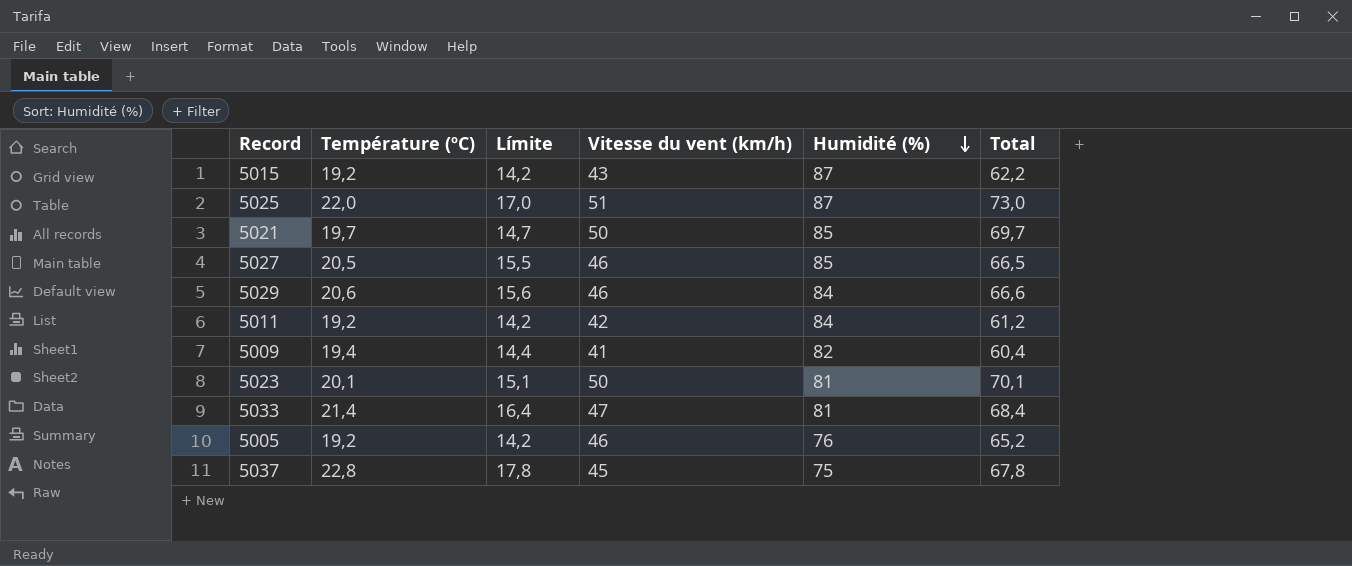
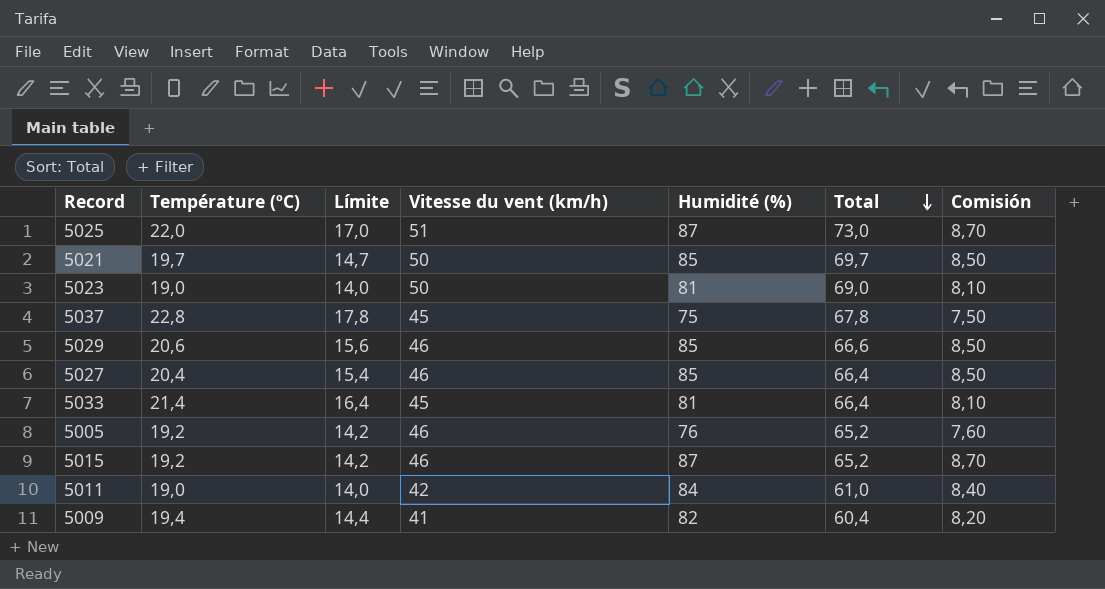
row order: Humidité (%) descending -> Total descending
column Comisión | formula: none -> [Humidité (%)] * 0,1
5023 | Température (ºC): 20,1 -> 19,0
5023 | Límite: 15,1 -> 14,0
5023 | Total: 70,1 -> 69,0
5029 | Humidité (%): 84 -> 85
5027 | Température (ºC): 20,5 -> 20,4
5027 | Límite: 15,5 -> 15,4
5027 | Total: 66,5 -> 66,4
5033 | Vitesse du vent (km/h): 47 -> 45
5033 | Total: 68,4 -> 66,4
5015 | Vitesse du vent (km/h): 43 -> 46
5015 | Total: 62,2 -> 65,2
5011 | Température (ºC): 19,2 -> 19,0
5011 | Límite: 14,2 -> 14,0
5011 | Total: 61,2 -> 61,0

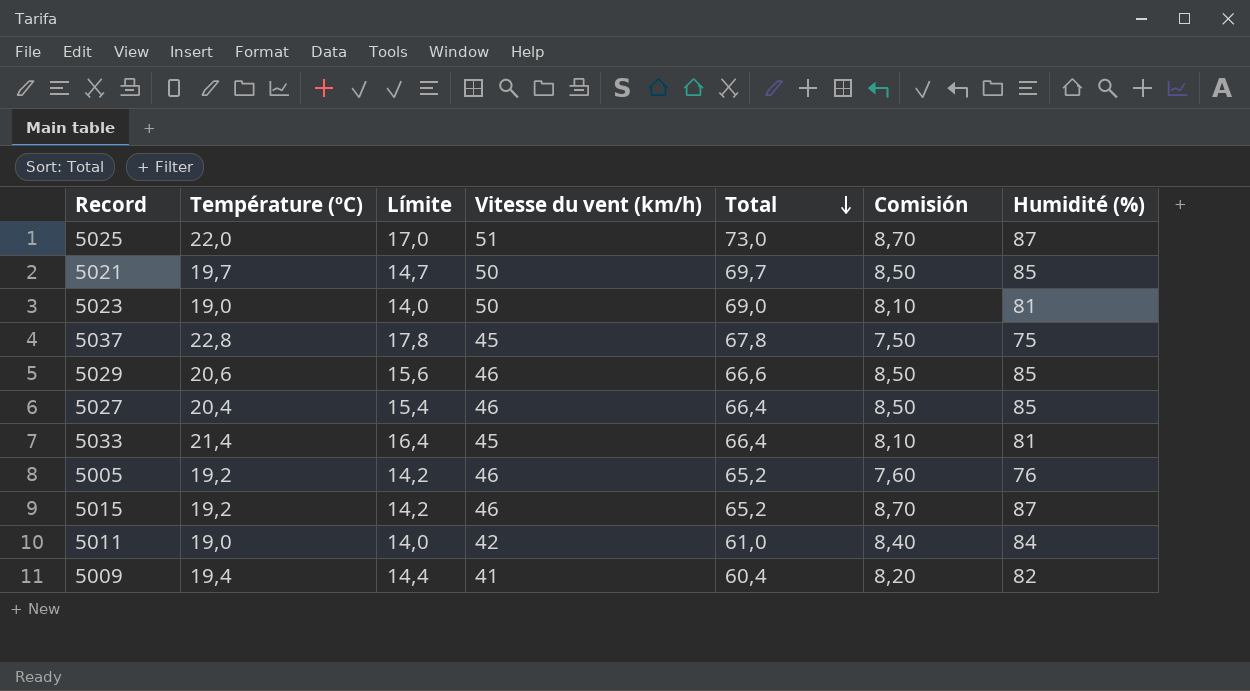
column Humidité (%) | position: 5 -> 7

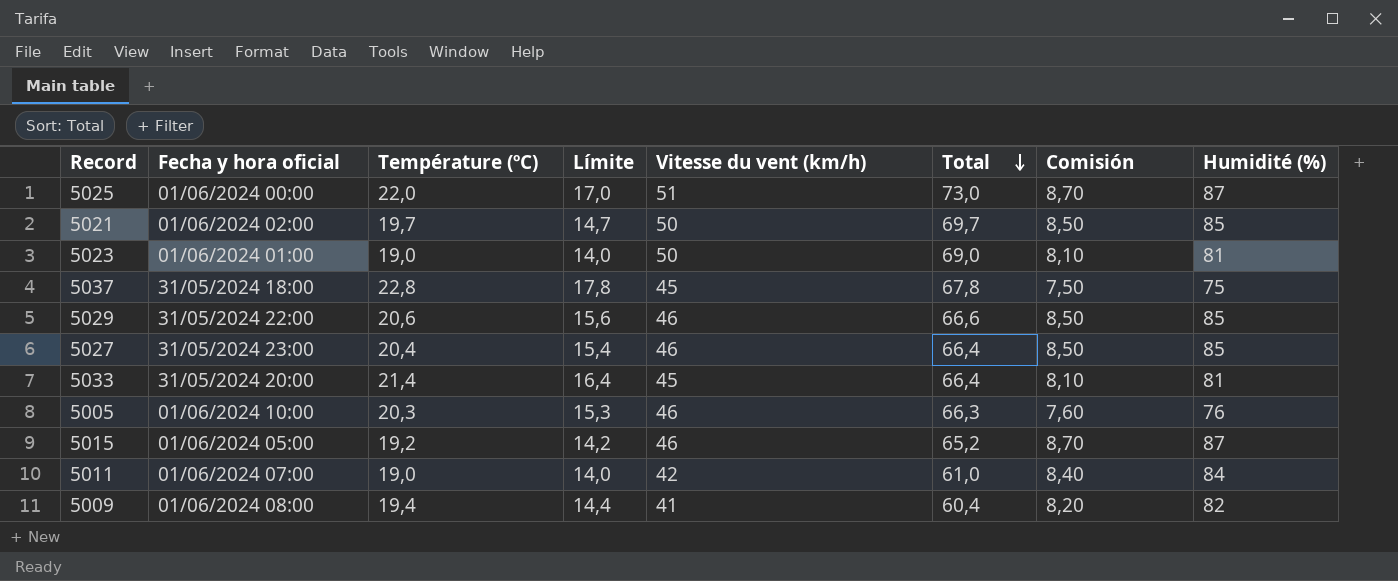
column Fecha y hora oficial | position: none -> 2
5005 | Température (ºC): 19,2 -> 20,3
5005 | Límite: 14,2 -> 15,3
5005 | Total: 65,2 -> 66,3

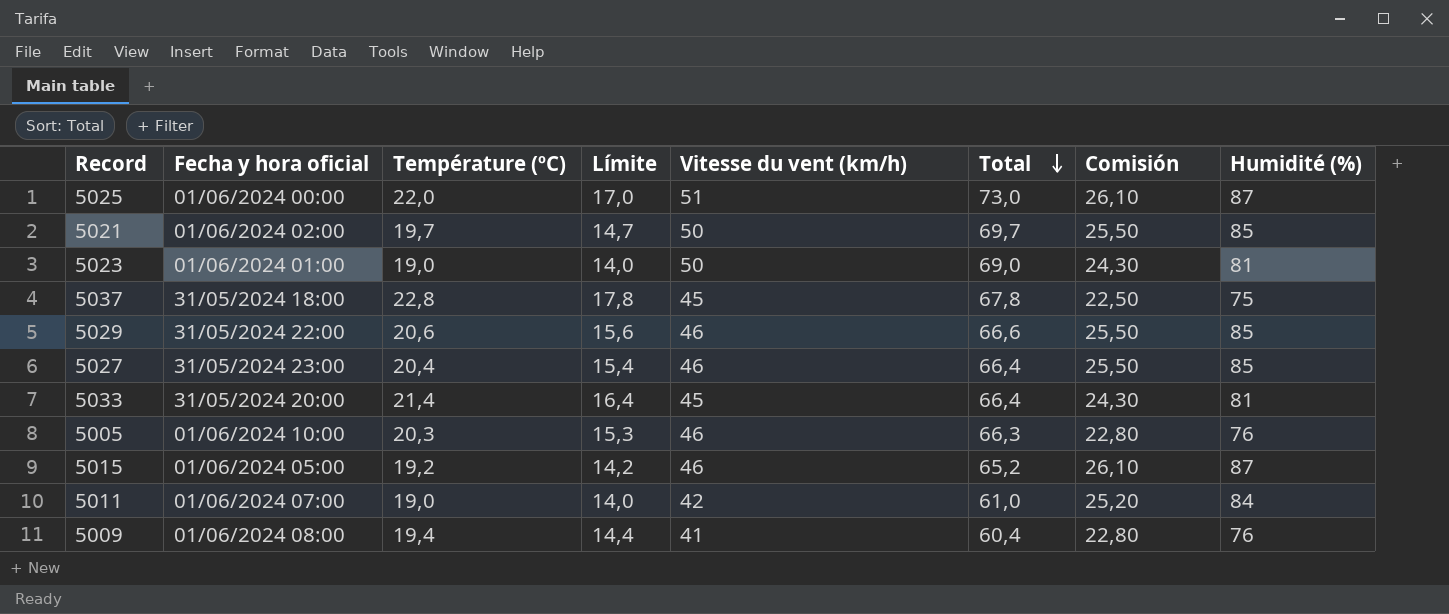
column Comisión | formula: [Humidité (%)] * 0,1 -> [Humidité (%)] * 0,3
5009 | Humidité (%): 82 -> 76

